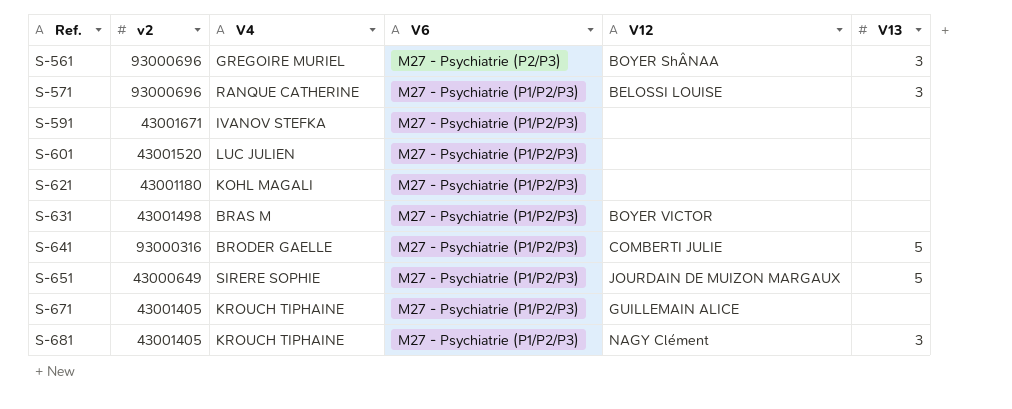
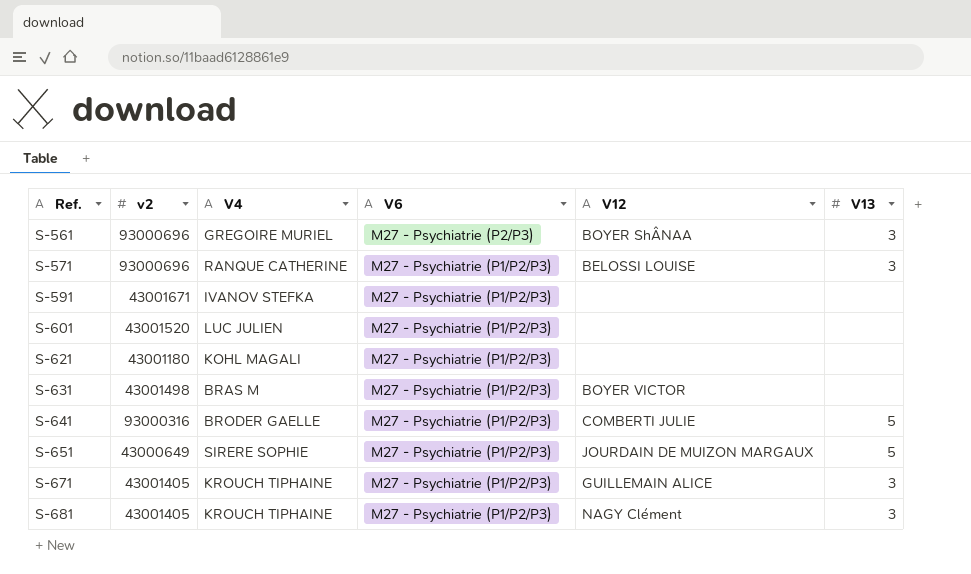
S-671 | V13: none -> 3

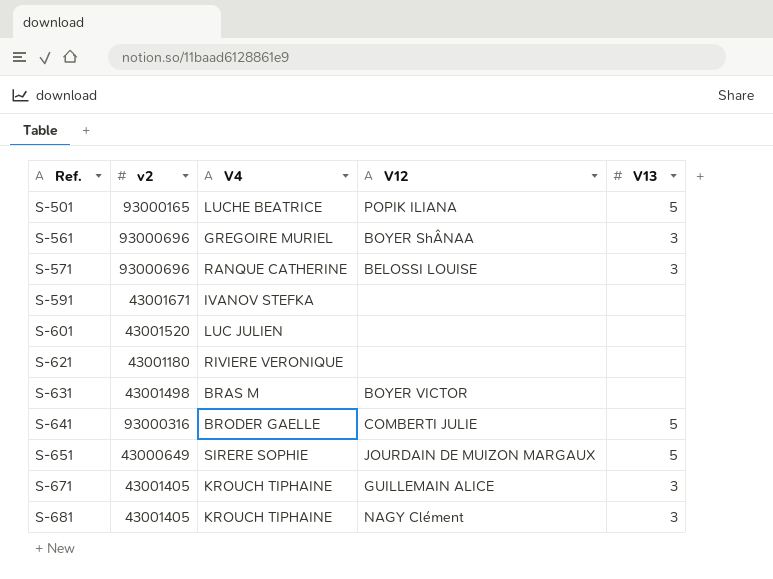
column V6 | position: 4 -> none
row S-501: none -> 93000165 | LUCHE BEATRICE | POPIK ILIANA | 5
S-621 | V4: KOHL MAGALI -> RIVIERE VERONIQUE

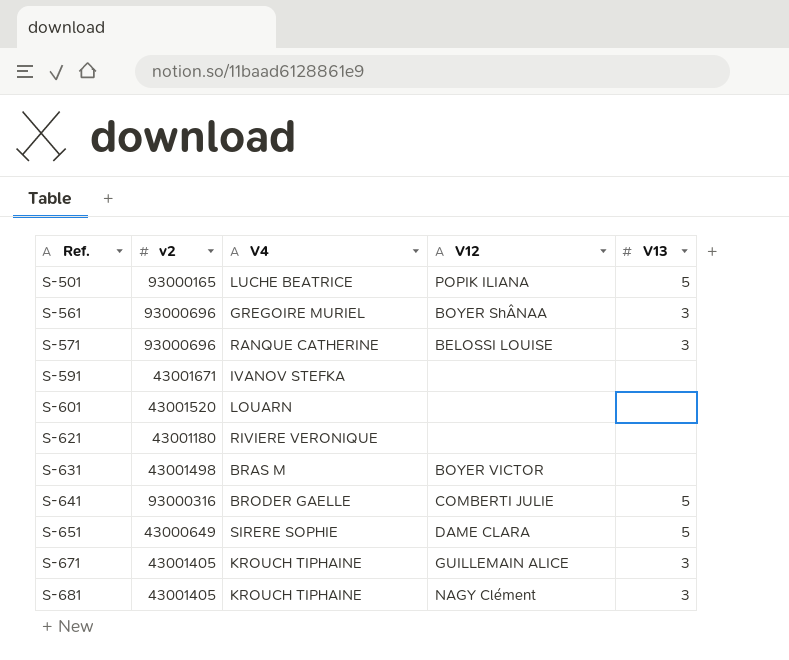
S-601 | V4: LUC JULIEN -> LOUARN
S-651 | V12: JOURDAIN DE MUIZON MARGAUX -> DAME CLARA

